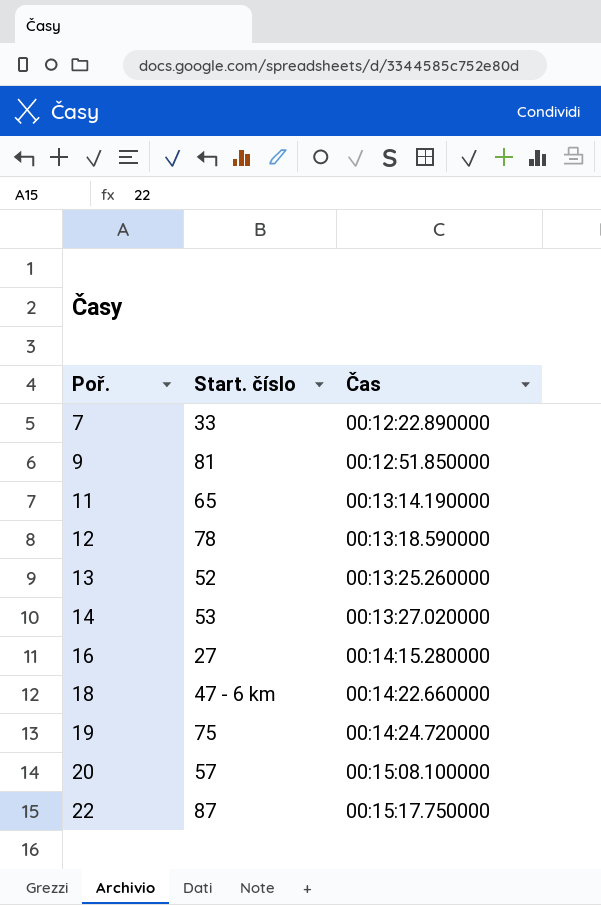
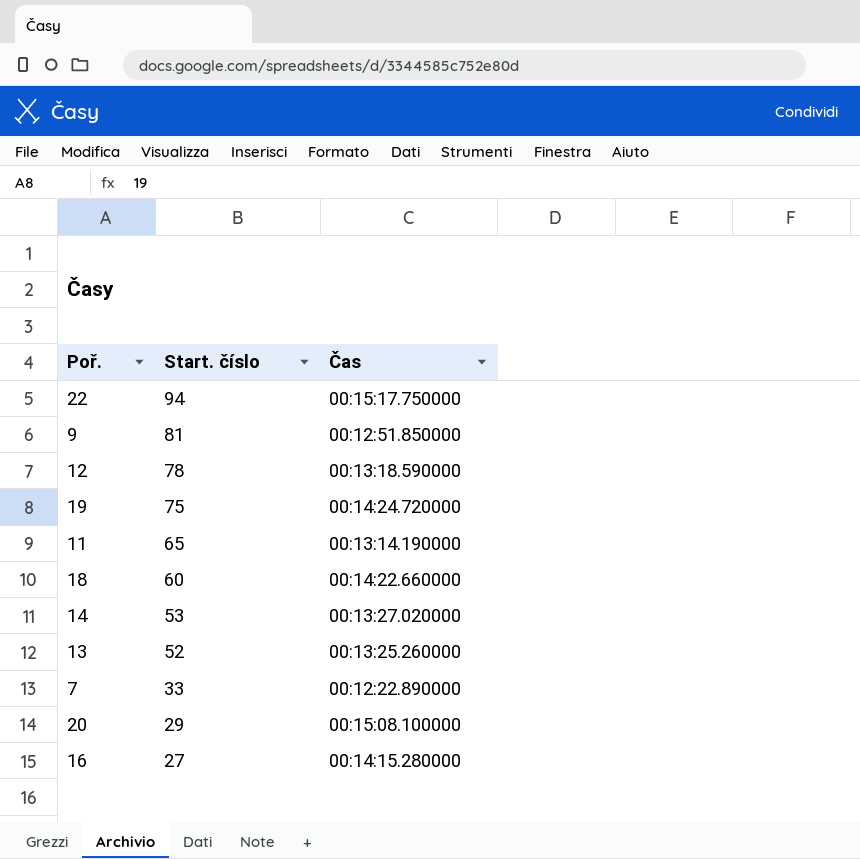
row order: Poř. ascending -> Start. číslo descending
22 | Start. číslo: 87 -> 94
18 | Start. číslo: 47 - 6 km -> 60
20 | Start. číslo: 57 -> 29

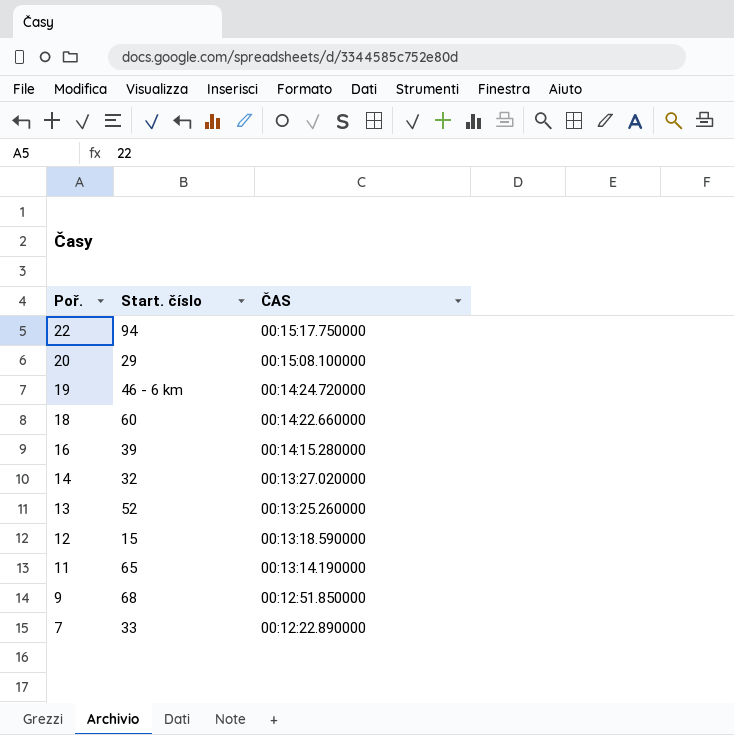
row order: Start. číslo descending -> Poř. descending
column name: Čas -> ČAS
19 | Start. číslo: 75 -> 46 - 6 km
16 | Start. číslo: 27 -> 39
14 | Start. číslo: 53 -> 32
12 | Start. číslo: 78 -> 15
9 | Start. číslo: 81 -> 68

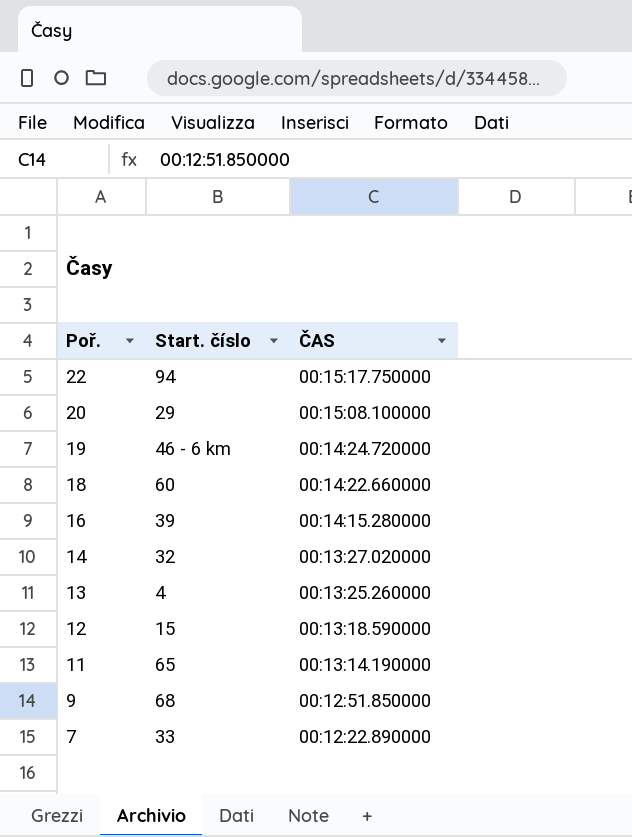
13 | Start. číslo: 52 -> 4

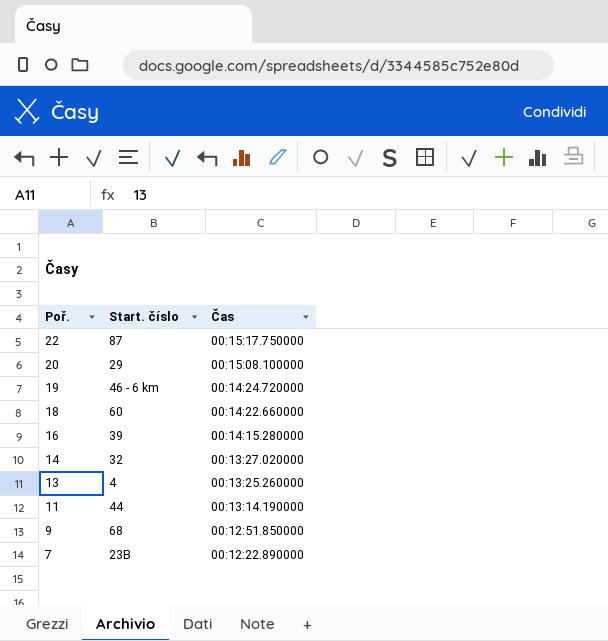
column name: ČAS -> Čas
row 12: 15 | 00:13:18.590000 -> none
22 | Start. číslo: 94 -> 87
11 | Start. číslo: 65 -> 44
7 | Start. číslo: 33 -> 23B

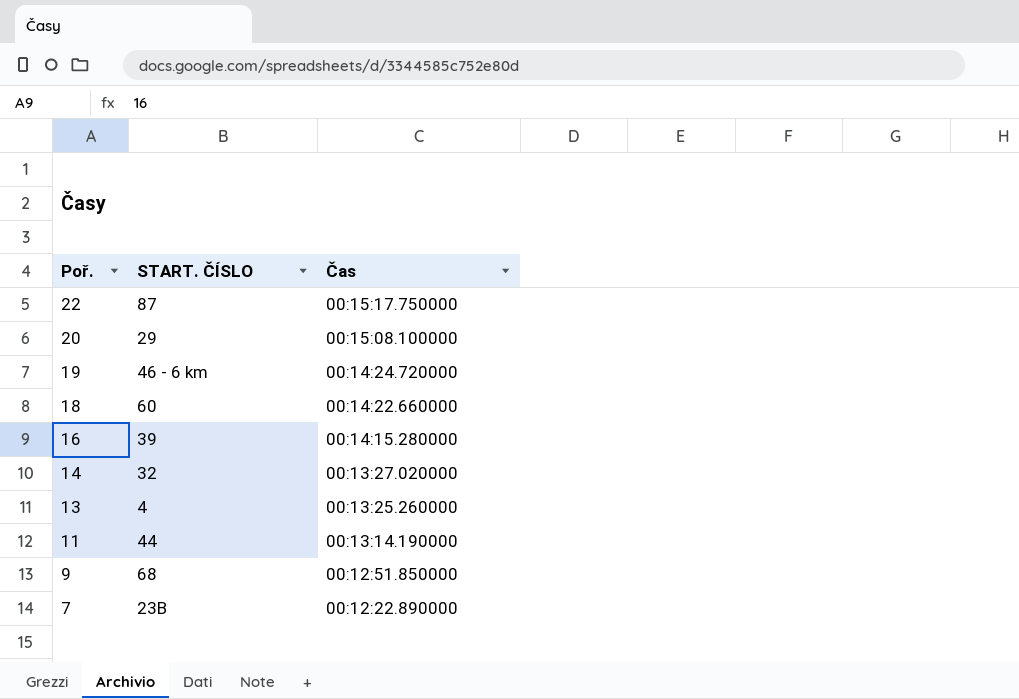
column name: Start. číslo -> START. ČÍSLO

